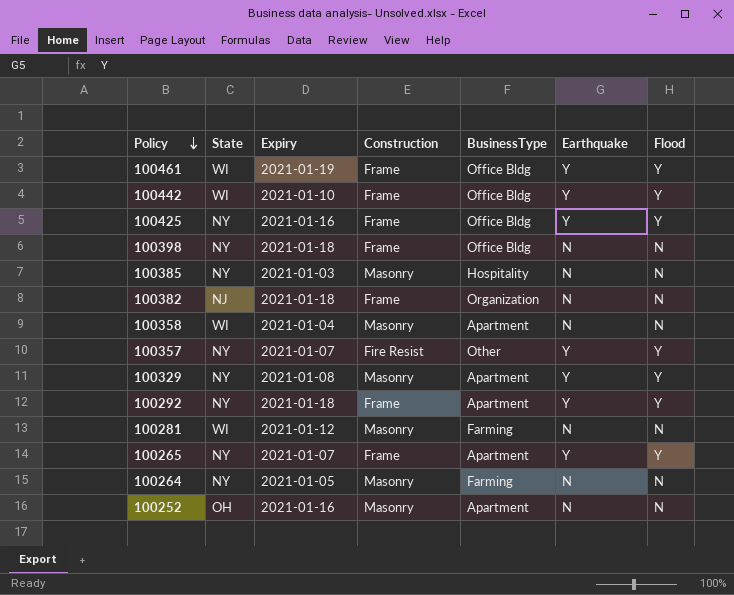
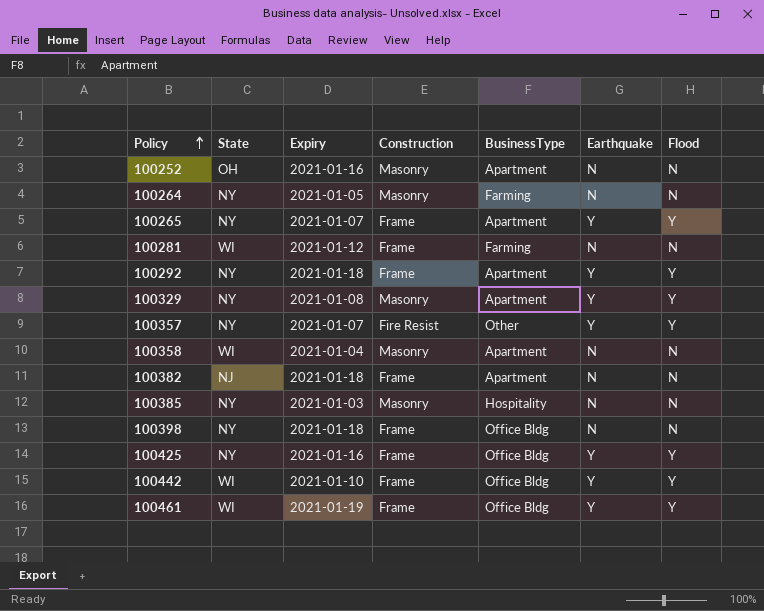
row order: Policy descending -> Policy ascending
100281 | Construction: Masonry -> Frame
100382 | BusinessType: Organization -> Apartment

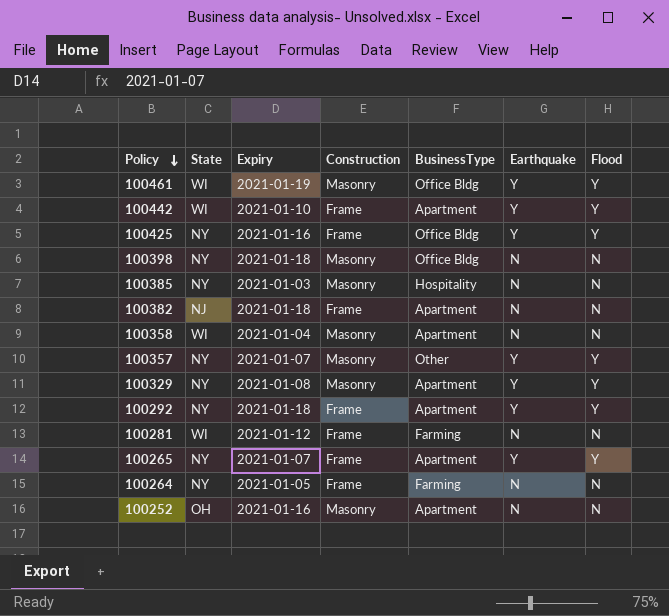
row order: Policy ascending -> Policy descending
100461 | Construction: Frame -> Masonry
100442 | BusinessType: Office Bldg -> Apartment
100398 | Construction: Frame -> Masonry
100357 | Construction: Fire Resist -> Masonry
100264 | Construction: Masonry -> Frame

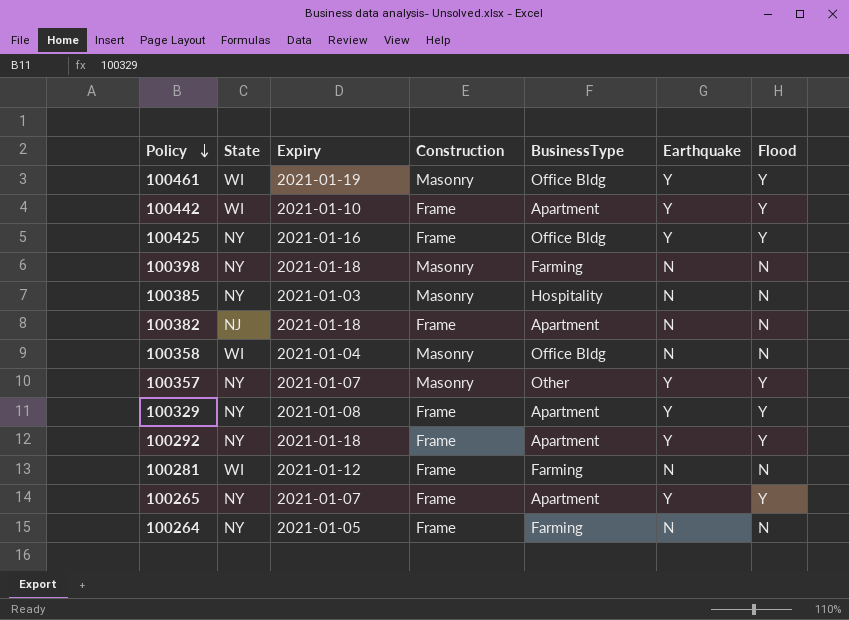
row 100252: OH | 2021-01-16 | Masonry | Apartment | N | N -> none
100398 | BusinessType: Office Bldg -> Farming
100358 | BusinessType: Apartment -> Office Bldg
100329 | Construction: Masonry -> Frame

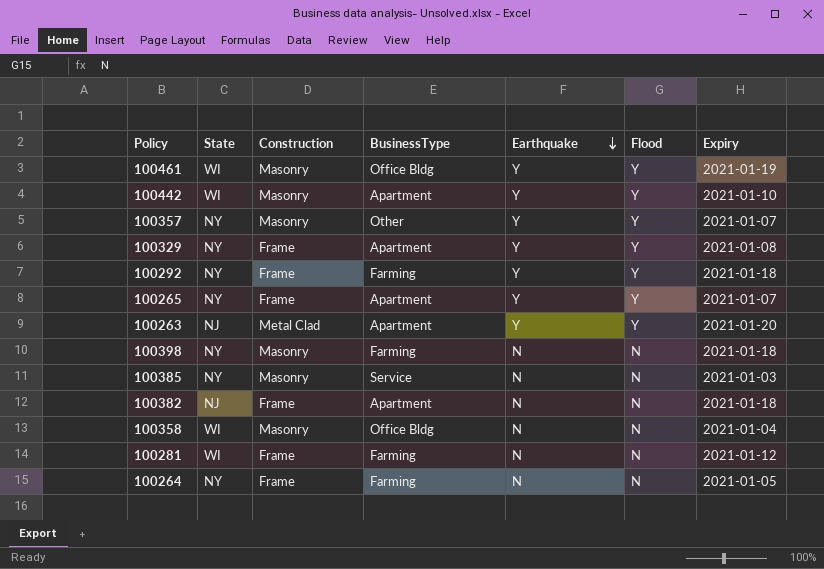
row order: Policy descending -> Earthquake descending
column Expiry | position: 3 -> 7
row 100425: NY | 2021-01-16 | Frame | Office Bldg | Y | Y -> none
100442 | Construction: Frame -> Masonry
100292 | BusinessType: Apartment -> Farming
row 100263: none -> NJ | Metal Clad | Apartment | Y | Y | 2021-01-20
100385 | BusinessType: Hospitality -> Service

